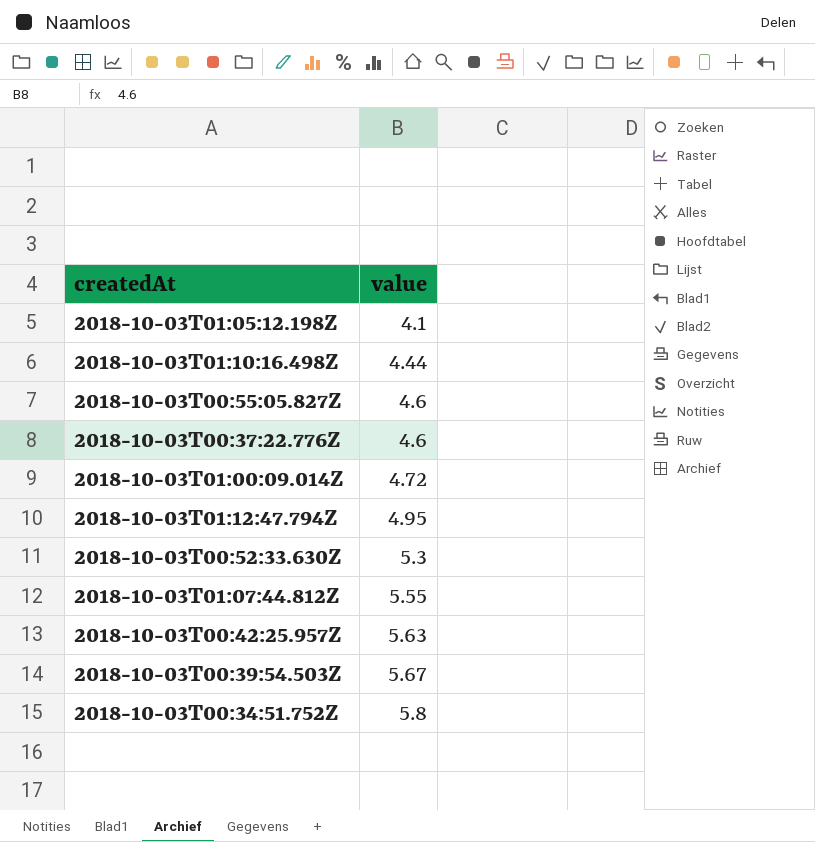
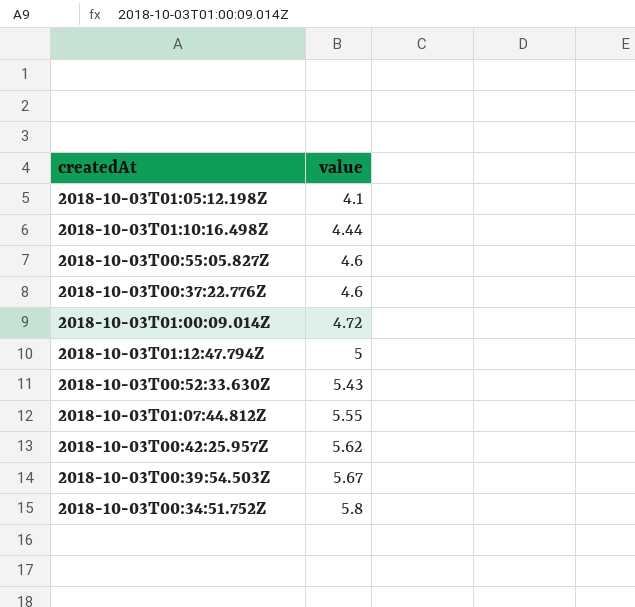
2018-10-03T01:12:47.794Z | value: 4.95 -> 5
2018-10-03T00:52:33.630Z | value: 5.3 -> 5.43
2018-10-03T00:42:25.957Z | value: 5.63 -> 5.62

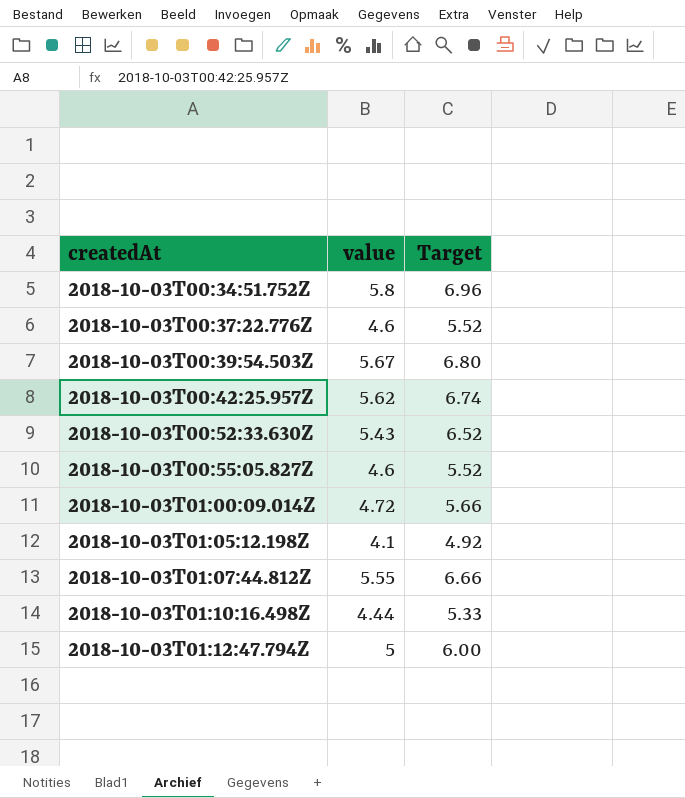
row order: value ascending -> createdAt ascending
column Target | formula: none -> [value] * 1.2

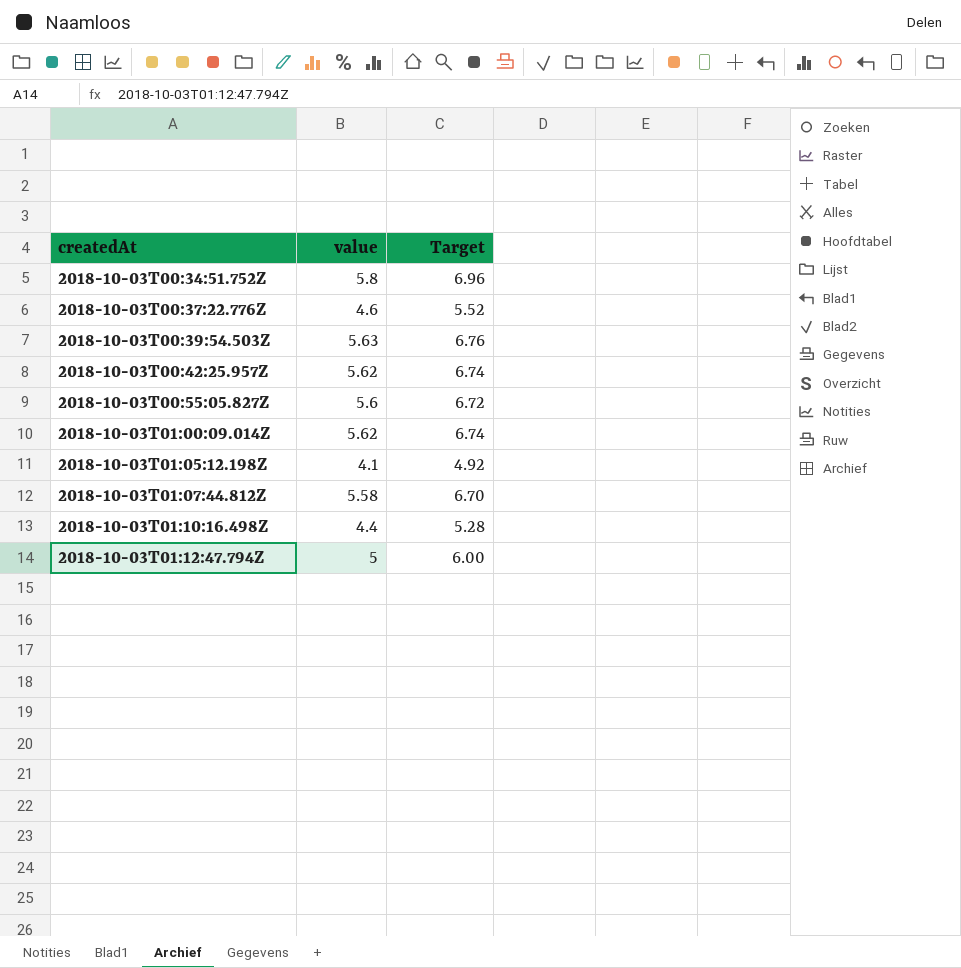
row 2018-10-03T00:52:33.630Z: 5.43 | 6.52 -> none
2018-10-03T00:39:54.503Z | value: 5.67 -> 5.63
2018-10-03T00:39:54.503Z | Target: 6.80 -> 6.76
2018-10-03T00:55:05.827Z | value: 4.6 -> 5.6
2018-10-03T00:55:05.827Z | Target: 5.52 -> 6.72
2018-10-03T01:00:09.014Z | value: 4.72 -> 5.62
2018-10-03T01:00:09.014Z | Target: 5.66 -> 6.74
2018-10-03T01:07:44.812Z | value: 5.55 -> 5.58
2018-10-03T01:07:44.812Z | Target: 6.66 -> 6.70
2018-10-03T01:10:16.498Z | value: 4.44 -> 4.4
2018-10-03T01:10:16.498Z | Target: 5.33 -> 5.28

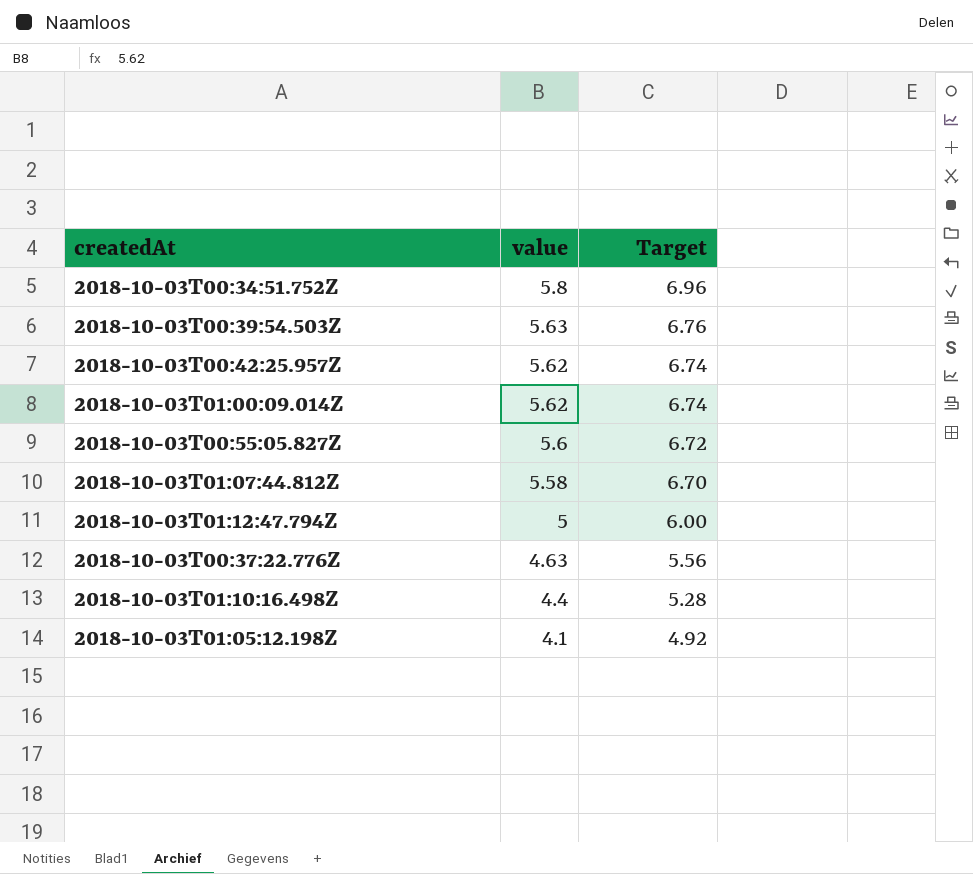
row order: createdAt ascending -> value descending
2018-10-03T00:37:22.776Z | value: 4.6 -> 4.63
2018-10-03T00:37:22.776Z | Target: 5.52 -> 5.56

